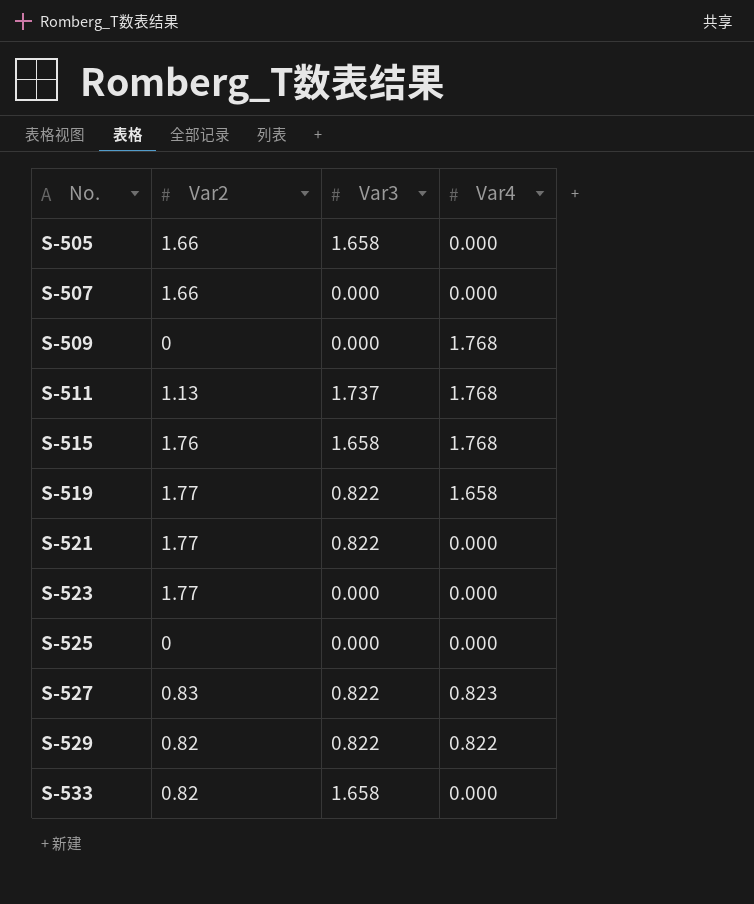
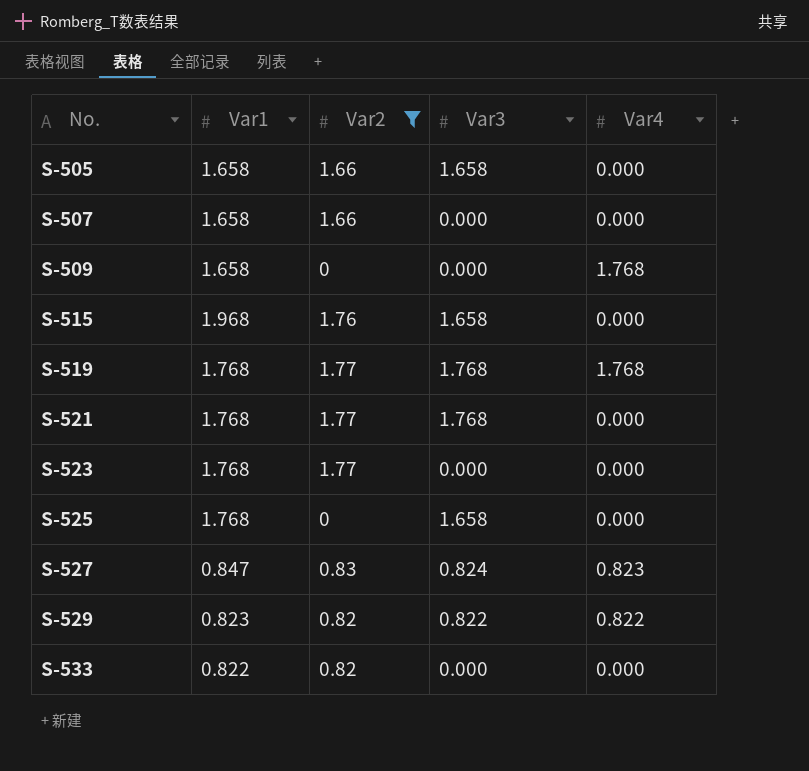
filter: none -> Var2 != 1.13
column Var1 | position: none -> 2
S-515 | Var4: 1.768 -> 0.000
S-519 | Var3: 0.822 -> 1.768
S-519 | Var4: 1.658 -> 1.768
S-521 | Var3: 0.822 -> 1.768
S-525 | Var3: 0.000 -> 1.658
S-527 | Var3: 0.822 -> 0.824
S-533 | Var3: 1.658 -> 0.000

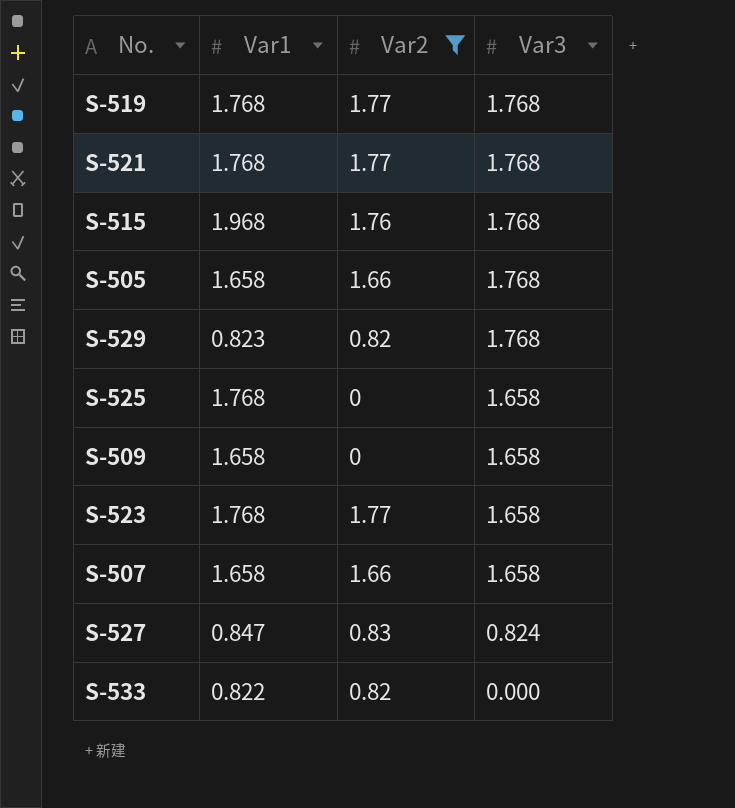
row order: No. ascending -> Var3 descending
column Var4 | position: 5 -> none
S-515 | Var3: 1.658 -> 1.768
S-505 | Var3: 1.658 -> 1.768
S-529 | Var3: 0.822 -> 1.768
S-509 | Var3: 0.000 -> 1.658
S-523 | Var3: 0.000 -> 1.658
S-507 | Var3: 0.000 -> 1.658

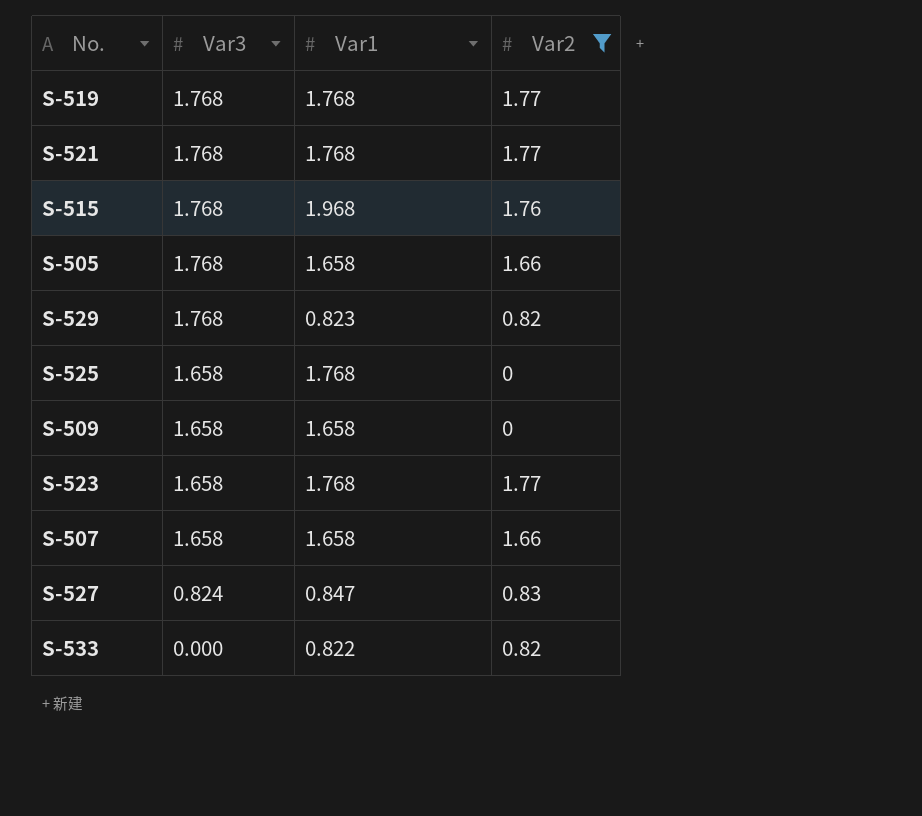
column Var3 | position: 4 -> 2

